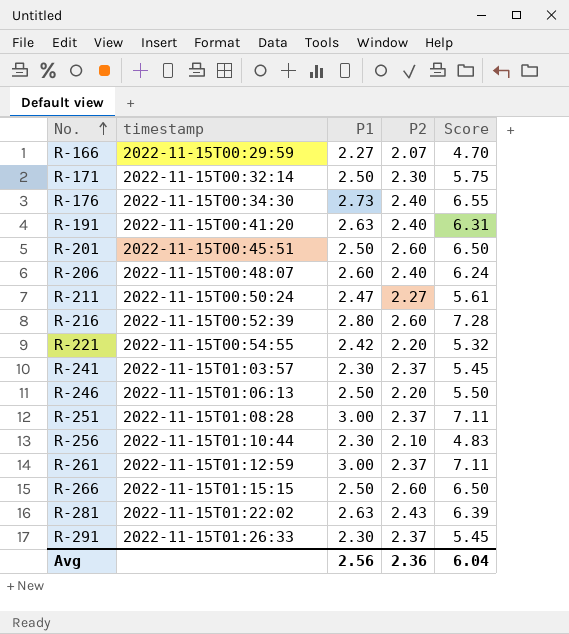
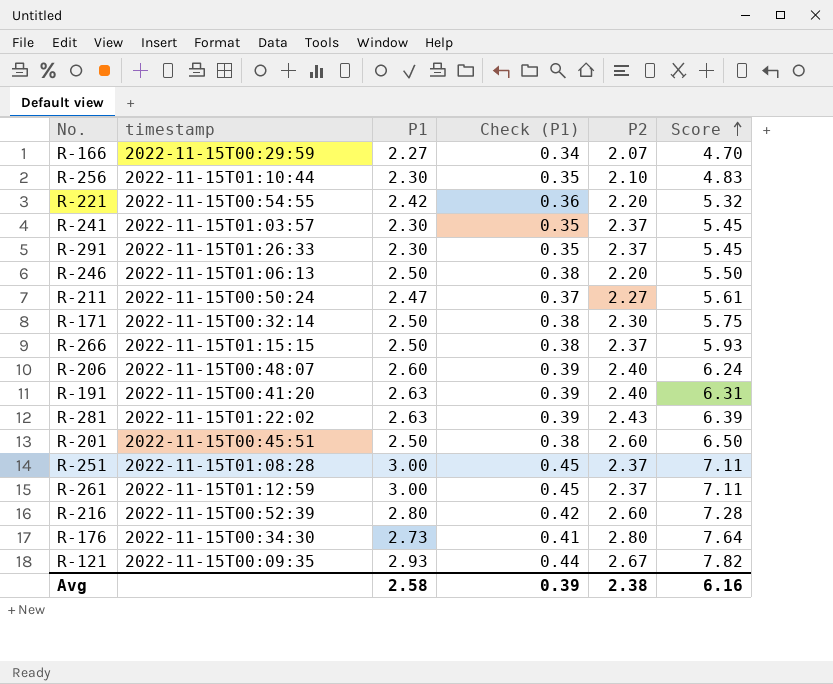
row order: No. ascending -> Score ascending
column Check (P1) | formula: none -> [P1] * 0.15
R-266 | P2: 2.60 -> 2.37
R-266 | Score: 6.50 -> 5.93
R-176 | P2: 2.40 -> 2.80
R-176 | Score: 6.55 -> 7.64
row R-121: none -> 2022-11-15T00:09:35 | 2.93 | 0.44 | 2.67 | 7.82
Avg | P1: 2.56 -> 2.58
Avg | P2: 2.36 -> 2.38
Avg | Score: 6.04 -> 6.16

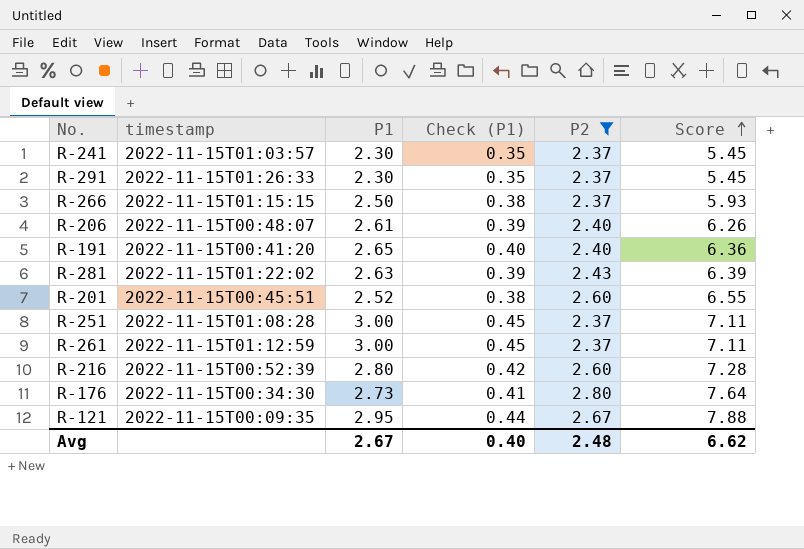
filter: none -> P2 >= 2.37
R-206 | P1: 2.60 -> 2.61
R-206 | Score: 6.24 -> 6.26
R-191 | P1: 2.63 -> 2.65
R-191 | Check (P1): 0.39 -> 0.40
R-191 | Score: 6.31 -> 6.36
R-201 | P1: 2.50 -> 2.52
R-201 | Score: 6.50 -> 6.55
R-121 | P1: 2.93 -> 2.95
R-121 | Score: 7.82 -> 7.88
Avg | P1: 2.58 -> 2.67
Avg | Check (P1): 0.39 -> 0.40
Avg | P2: 2.38 -> 2.48
Avg | Score: 6.16 -> 6.62

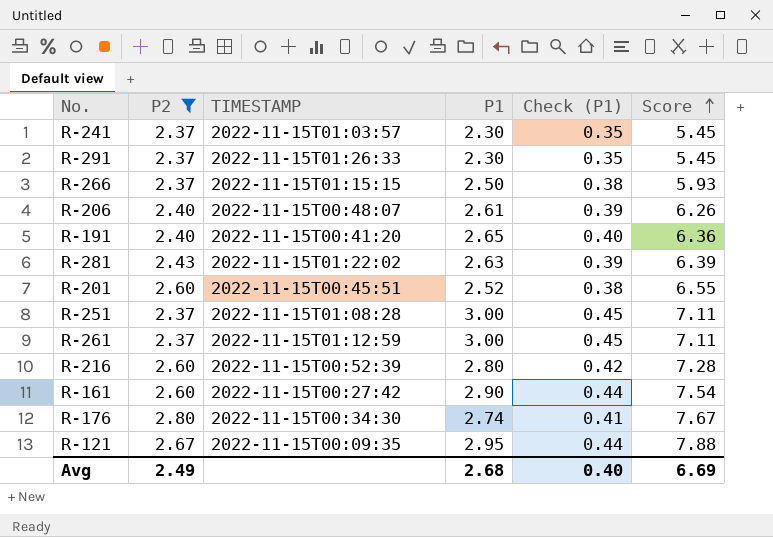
column P2 | position: 5 -> 2
column name: timestamp -> TIMESTAMP
row R-161: none -> 2.60 | 2022-11-15T00:27:42 | 2.90 | 0.44 | 7.54
R-176 | P1: 2.73 -> 2.74
R-176 | Score: 7.64 -> 7.67
Avg | P2: 2.48 -> 2.49
Avg | P1: 2.67 -> 2.68
Avg | Score: 6.62 -> 6.69

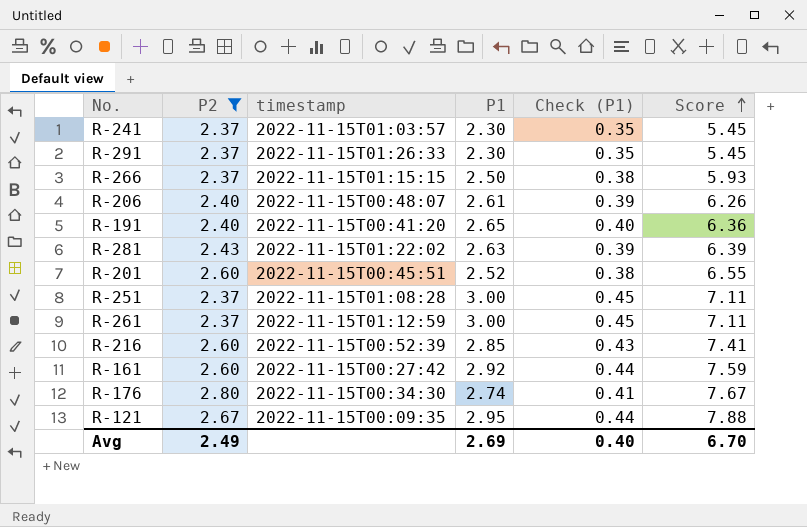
column name: TIMESTAMP -> timestamp
R-216 | P1: 2.80 -> 2.85
R-216 | Check (P1): 0.42 -> 0.43
R-216 | Score: 7.28 -> 7.41
R-161 | P1: 2.90 -> 2.92
R-161 | Score: 7.54 -> 7.59
Avg | P1: 2.68 -> 2.69
Avg | Score: 6.69 -> 6.70

